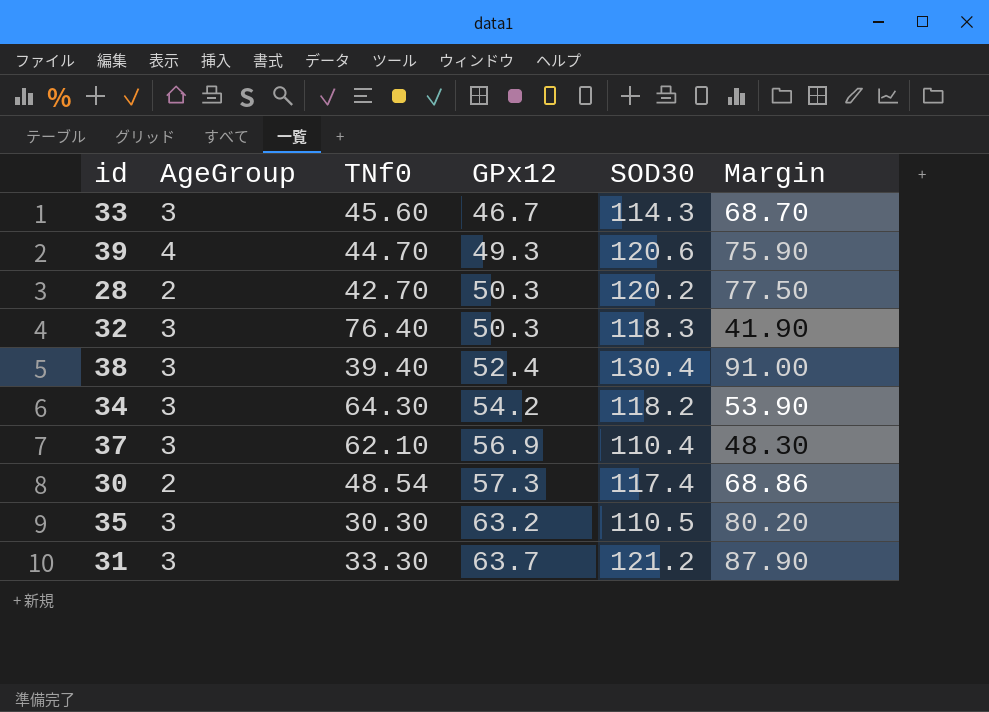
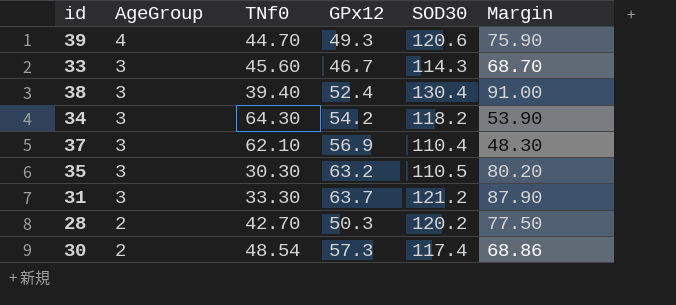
row order: GPx12 ascending -> AgeGroup descending
row 32: 3 | 76.40 | 50.3 | 118.3 | 41.90 -> none

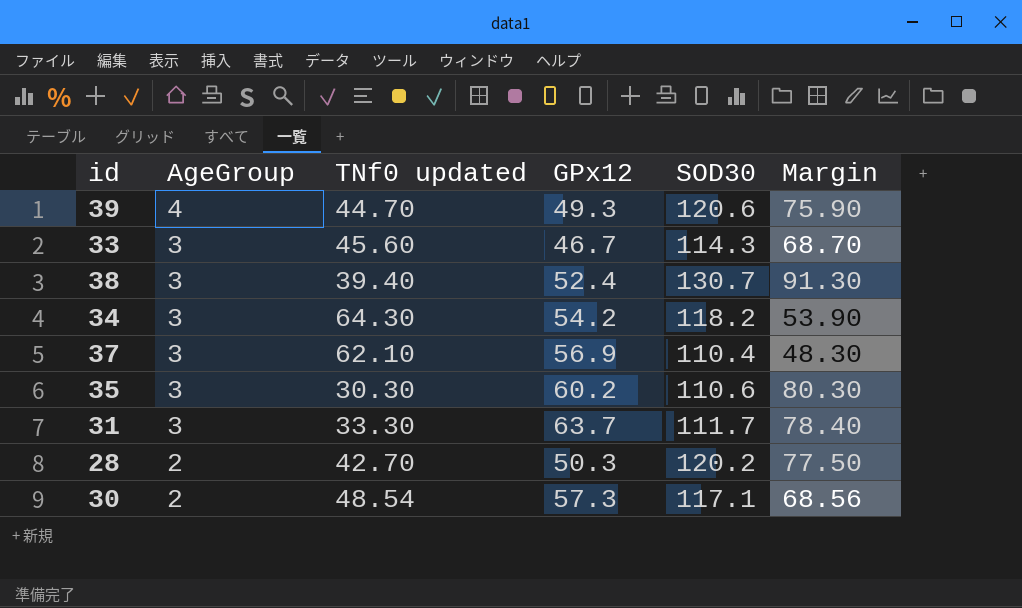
column name: TNf0 -> TNf0 updated
38 | SOD30: 130.4 -> 130.7
38 | Margin: 91.00 -> 91.30
35 | GPx12: 63.2 -> 60.2
35 | SOD30: 110.5 -> 110.6
35 | Margin: 80.20 -> 80.30
31 | SOD30: 121.2 -> 111.7
31 | Margin: 87.90 -> 78.40
30 | SOD30: 117.4 -> 117.1
30 | Margin: 68.86 -> 68.56

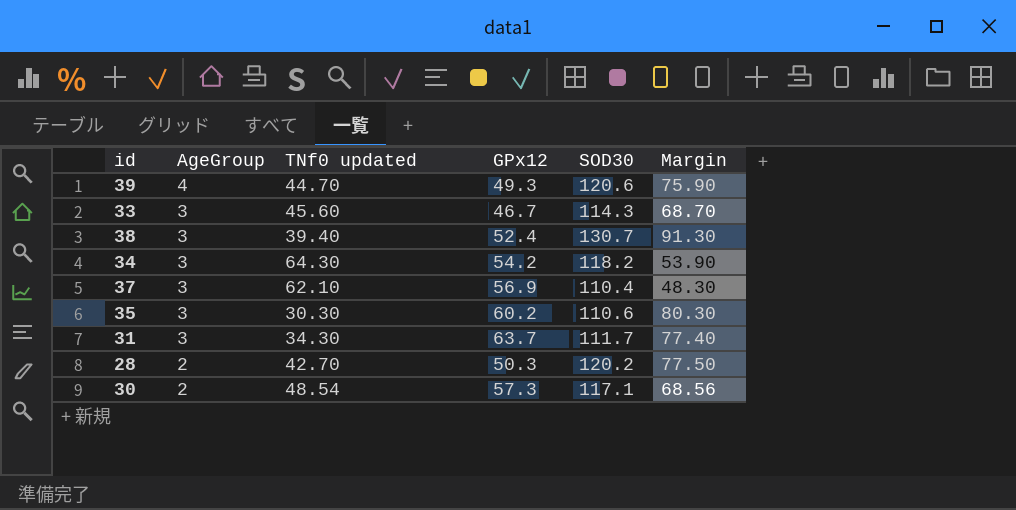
31 | TNf0 updated: 33.30 -> 34.30
31 | Margin: 78.40 -> 77.40

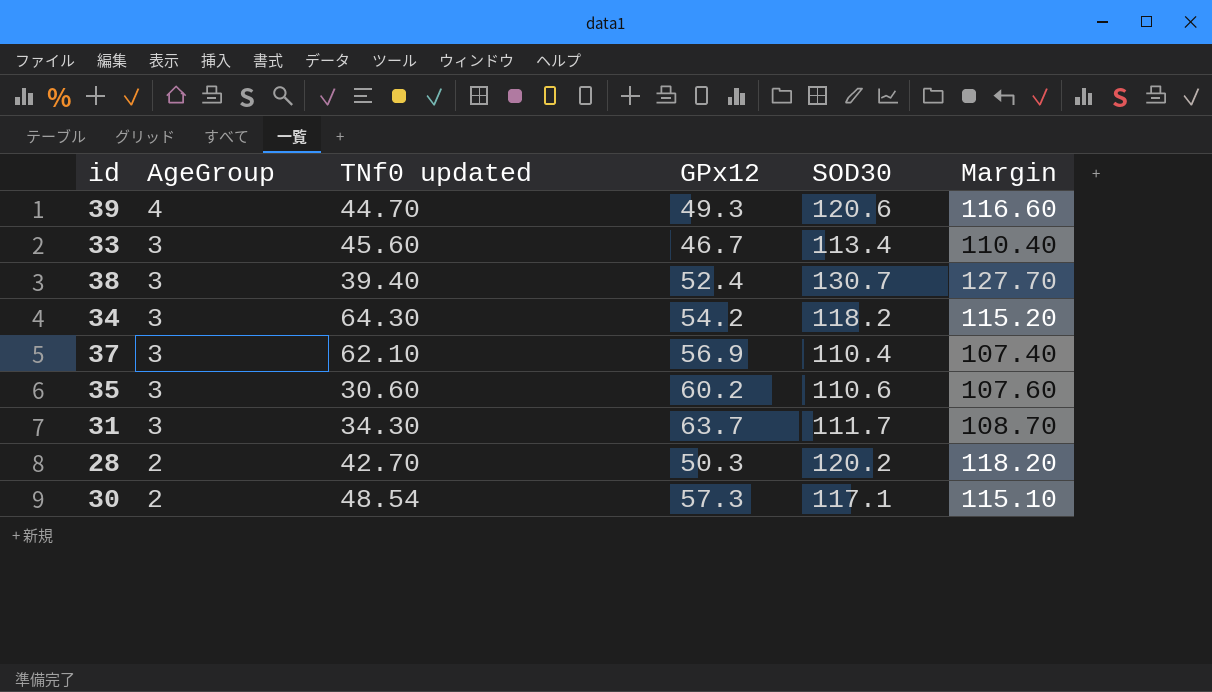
column Margin | formula: [SOD30] - [TNf0 updated] -> [SOD30] - [AgeGroup]
33 | SOD30: 114.3 -> 113.4
35 | TNf0 updated: 30.30 -> 30.60

